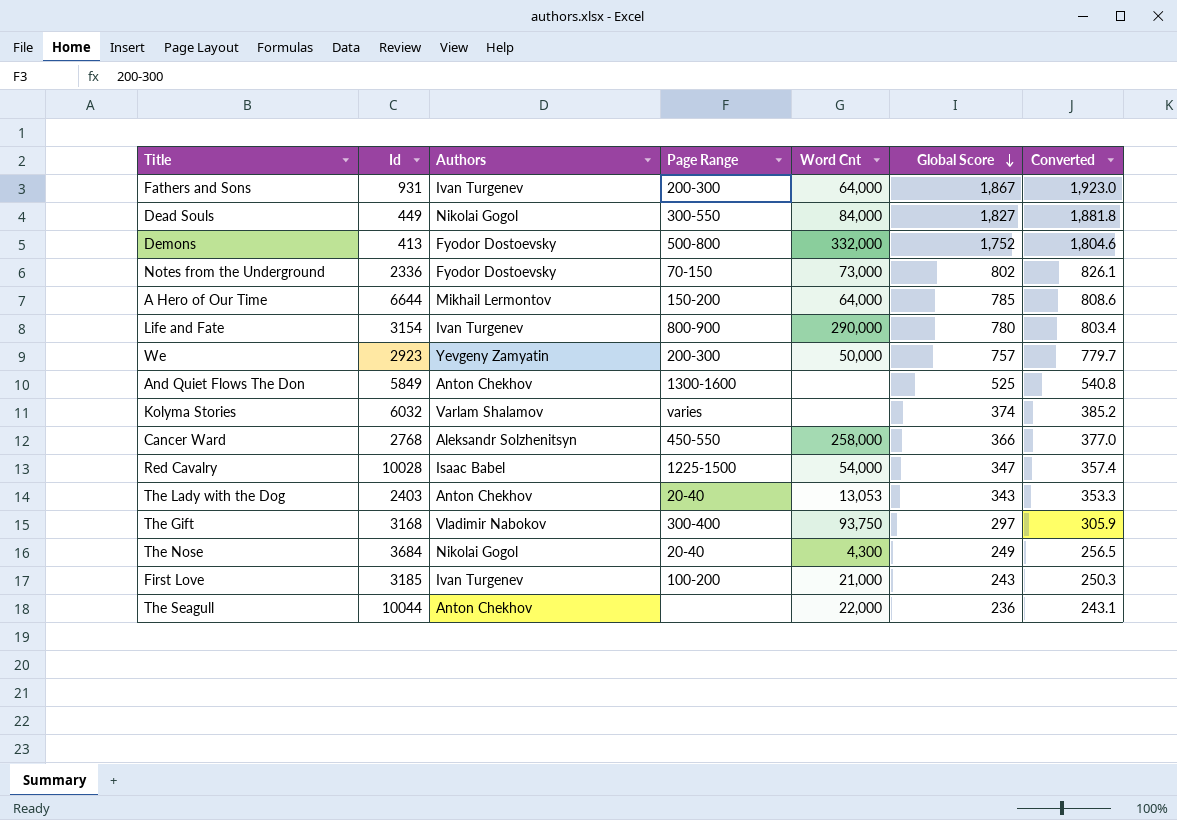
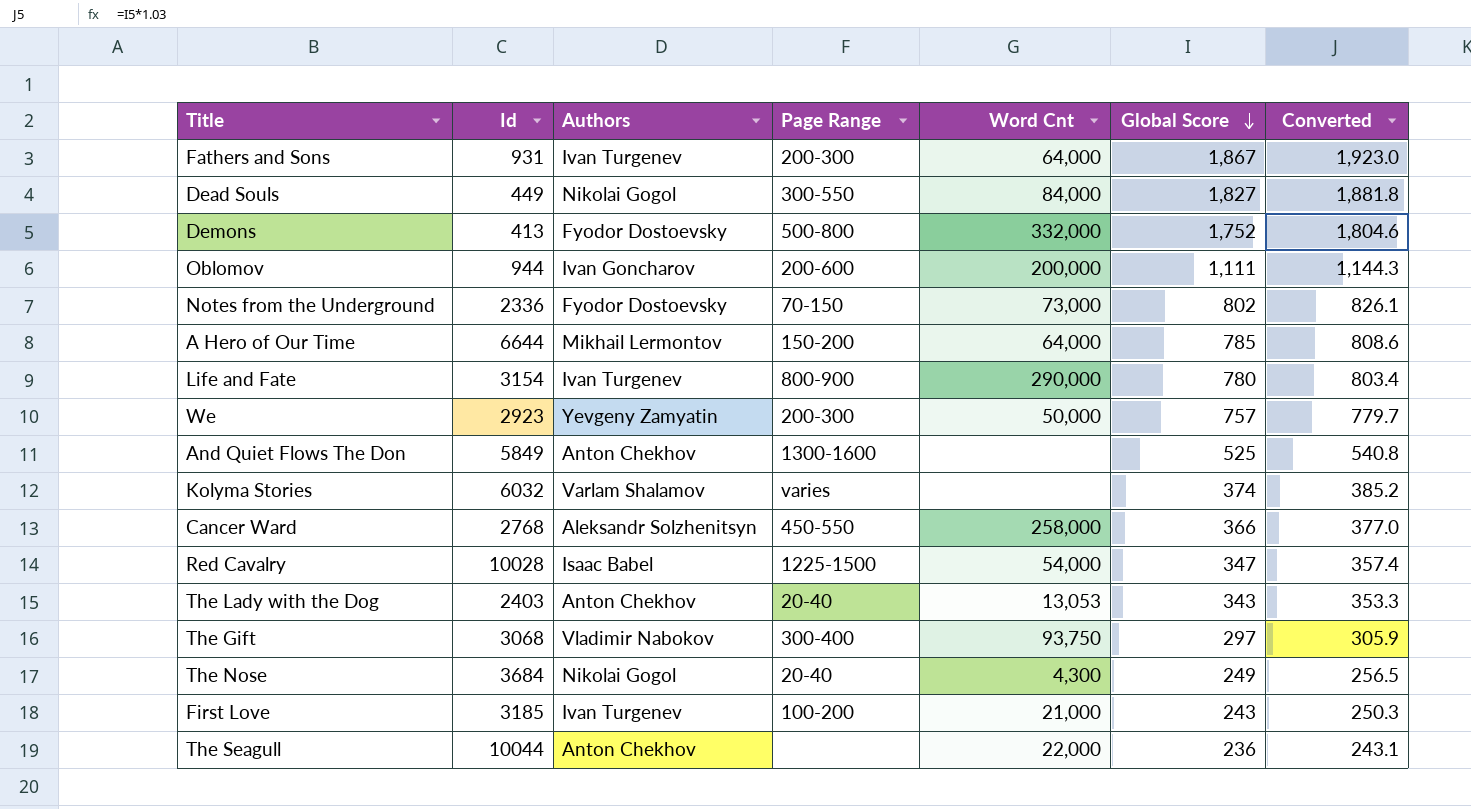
row Oblomov: none -> 944 | Ivan Goncharov | 200-600 | 200,000 | 1,111 | 1,144.3
The Gift | Id: 3168 -> 3068

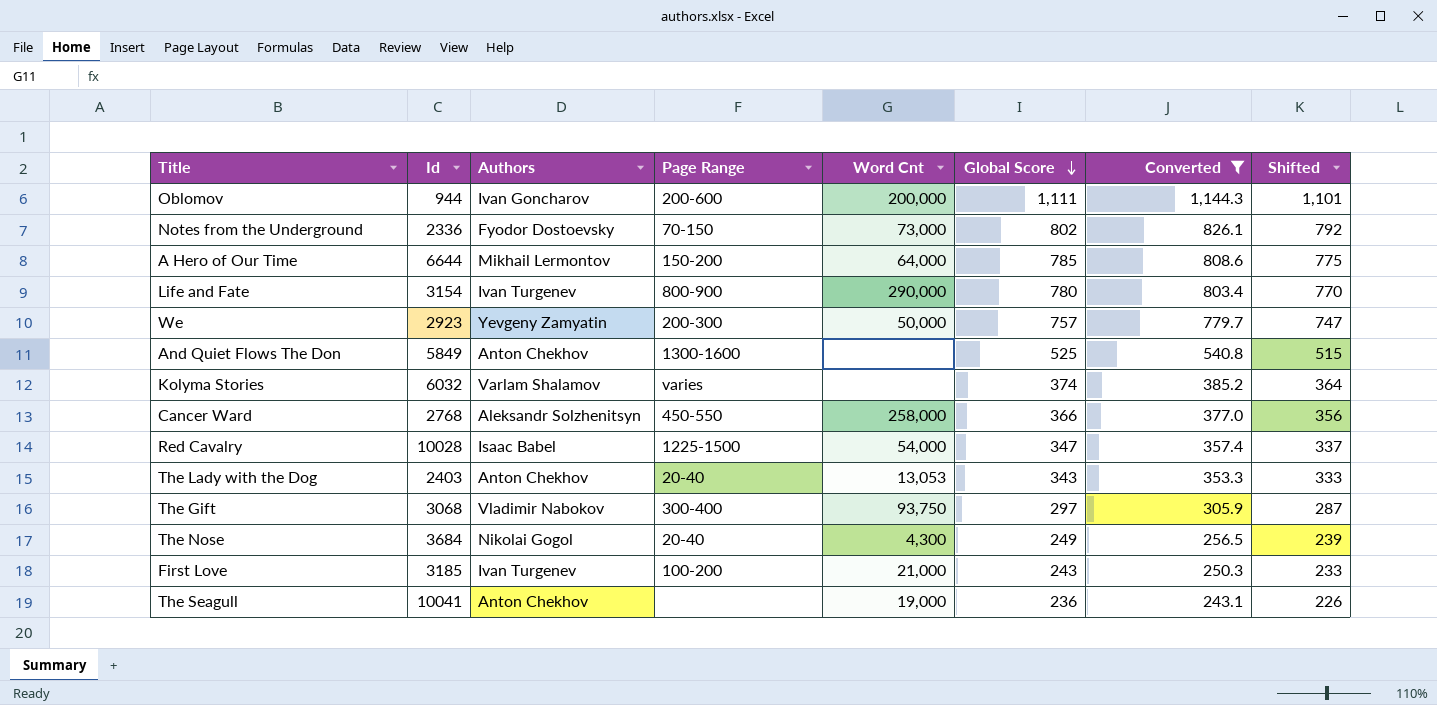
filter: none -> Converted <= 1,144.3
column Shifted | formula: none -> [Global Score] - 10
The Seagull | Id: 10044 -> 10041
The Seagull | Word Cnt: 22,000 -> 19,000

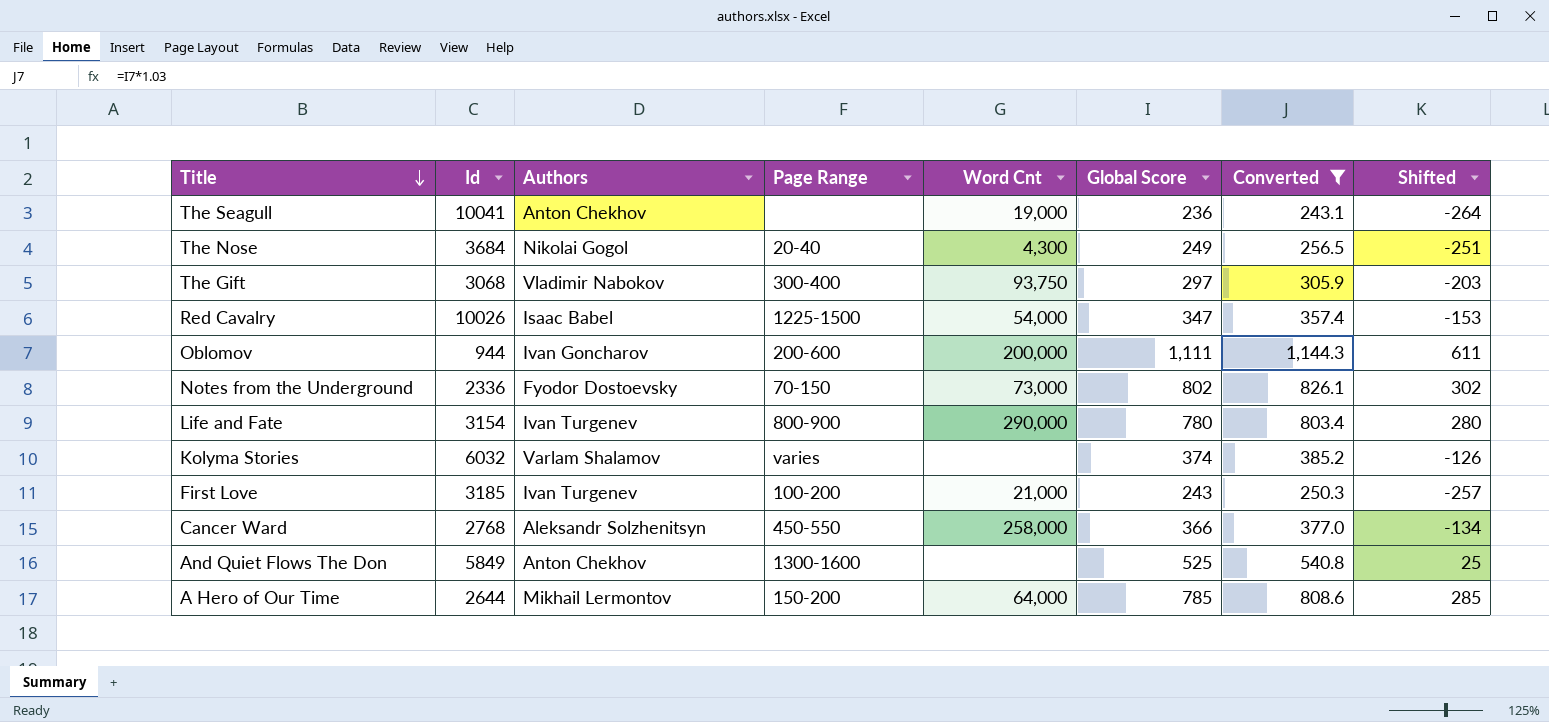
row order: Global Score descending -> Title descending
column Shifted | formula: [Global Score] - 10 -> [Global Score] - 500
row We: 2923 | Yevgeny Zamyatin | 200-300 | 50,000 | 757 | 779.7 | 747 -> none
row The Lady with the Dog: 2403 | Anton Chekhov | 20-40 | 13,053 | 343 | 353.3 | 333 -> none
Red Cavalry | Id: 10028 -> 10026
A Hero of Our Time | Id: 6644 -> 2644

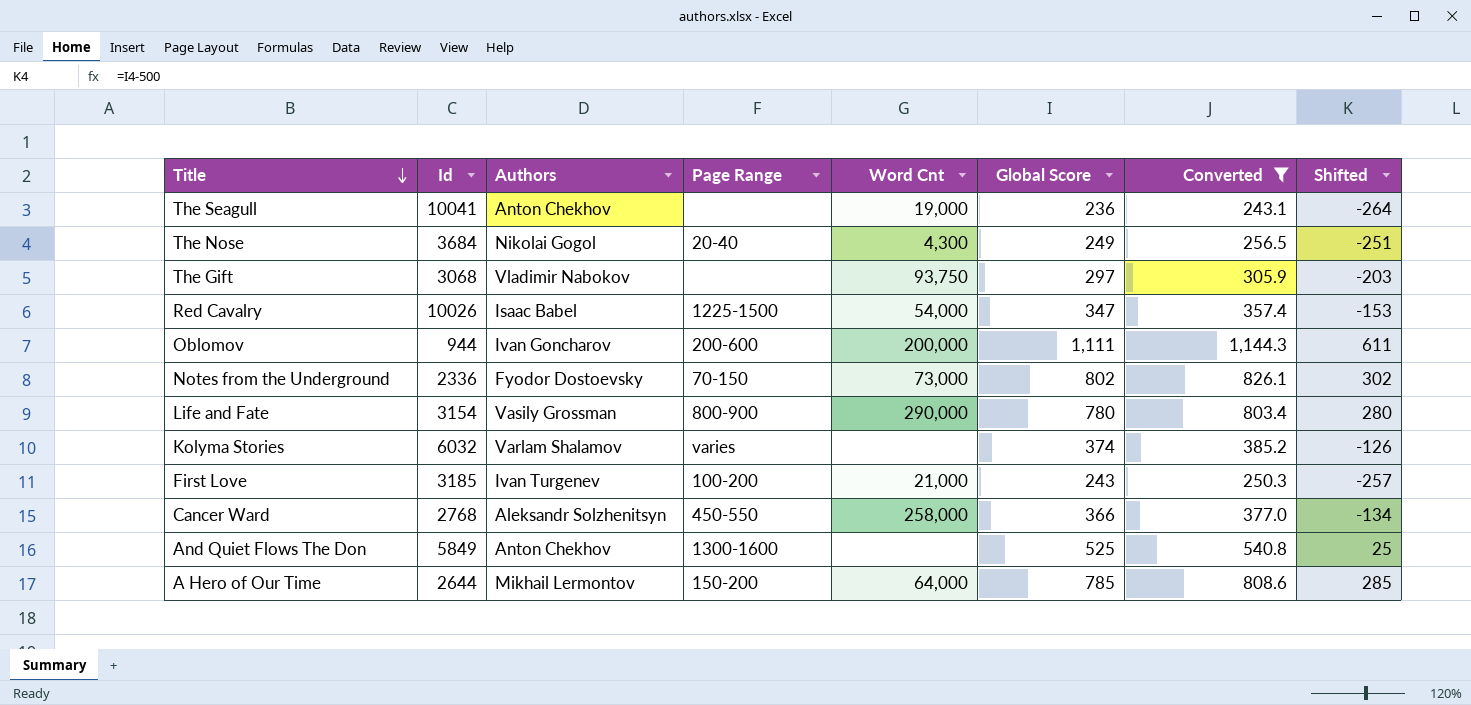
The Gift | Page Range: 300-400 -> none
Life and Fate | Authors: Ivan Turgenev -> Vasily Grossman

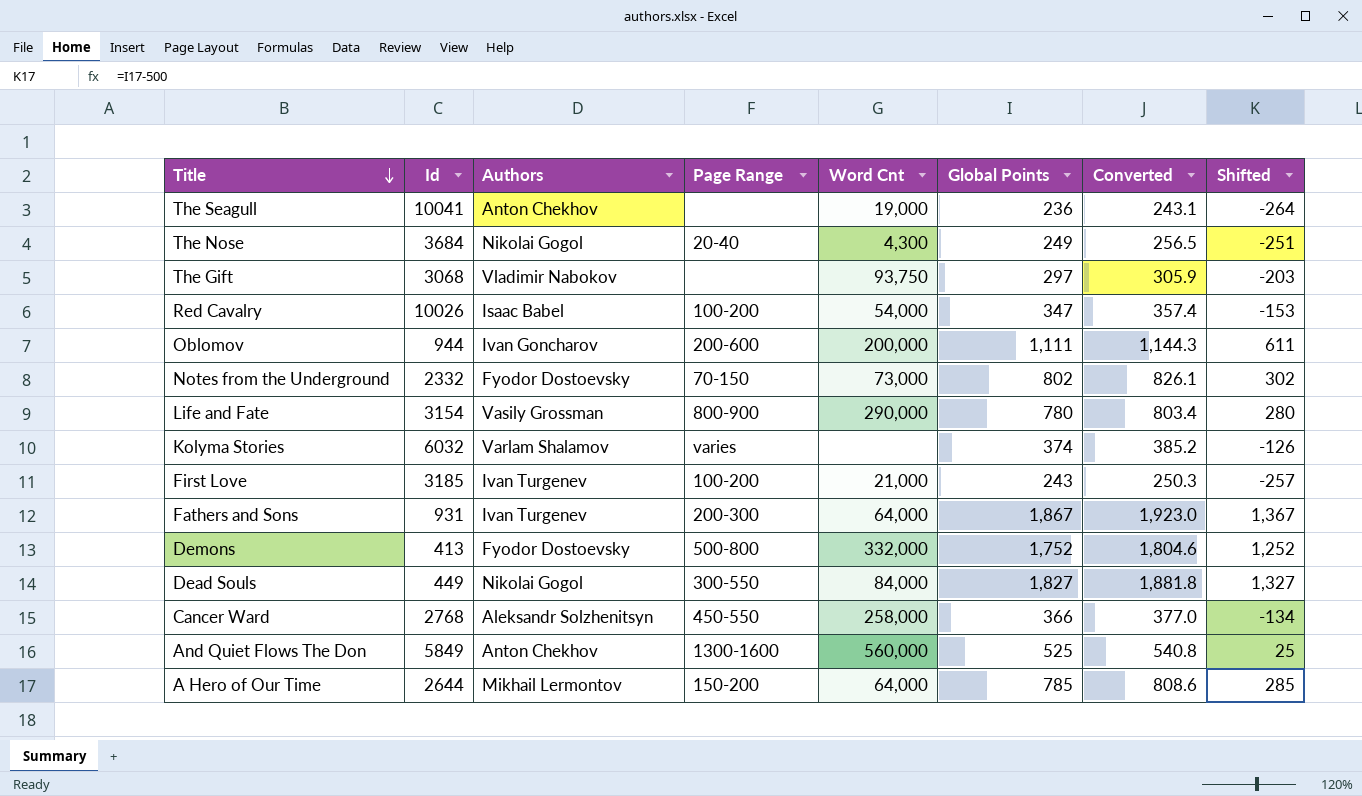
filter: Converted <= 1,144.3 -> none
column name: Global Score -> Global Points
Red Cavalry | Page Range: 1225-1500 -> 100-200
Notes from the Underground | Id: 2336 -> 2332
And Quiet Flows The Don | Word Cnt: none -> 560,000

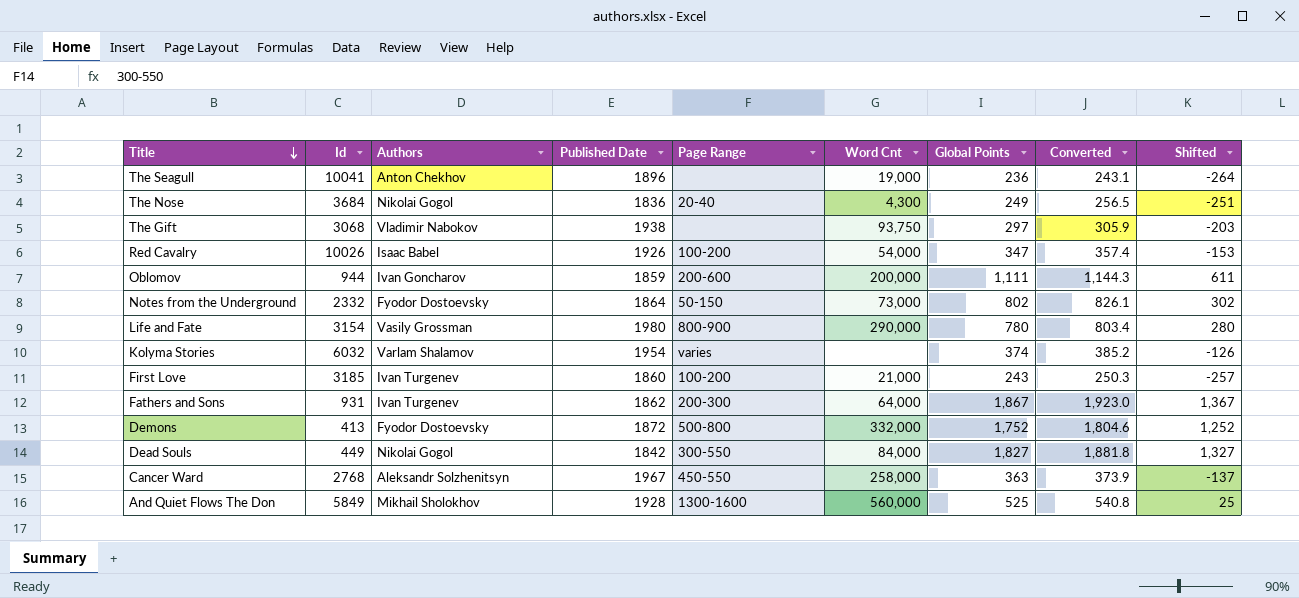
column Published Date | position: none -> 4
row A Hero of Our Time: 2644 | Mikhail Lermontov | 150-200 | 64,000 | 785 | 808.6 | 285 -> none
Notes from the Underground | Page Range: 70-150 -> 50-150
Cancer Ward | Global Points: 366 -> 363
Cancer Ward | Converted: 377.0 -> 373.9
Cancer Ward | Shifted: -134 -> -137
And Quiet Flows The Don | Authors: Anton Chekhov -> Mikhail Sholokhov

